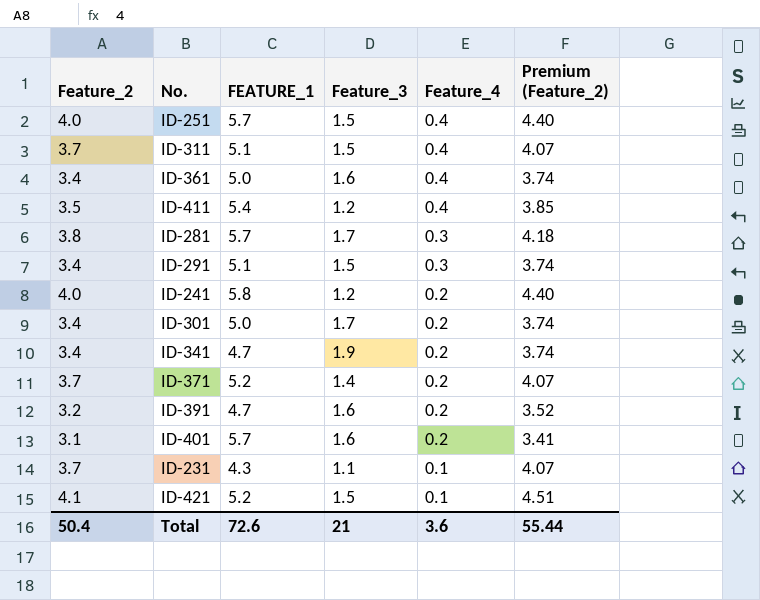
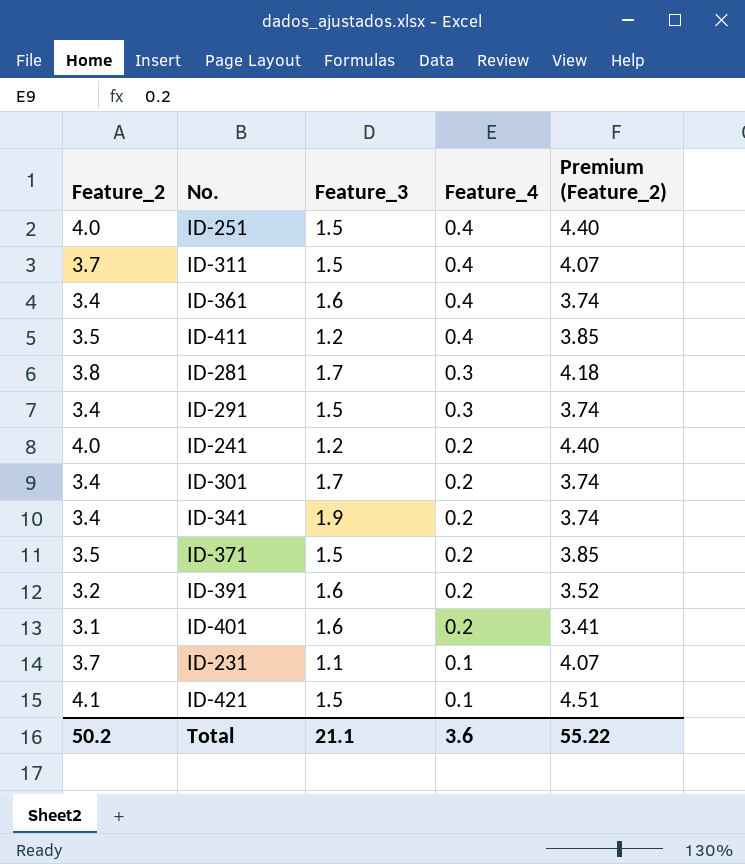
column FEATURE_1 | position: 3 -> none
ID-371 | Feature_2: 3.7 -> 3.5
ID-371 | Feature_3: 1.4 -> 1.5
ID-371 | Premium (Feature_2): 4.07 -> 3.85
Total | Feature_2: 50.4 -> 50.2
Total | Feature_3: 21 -> 21.1
Total | Premium (Feature_2): 55.44 -> 55.22

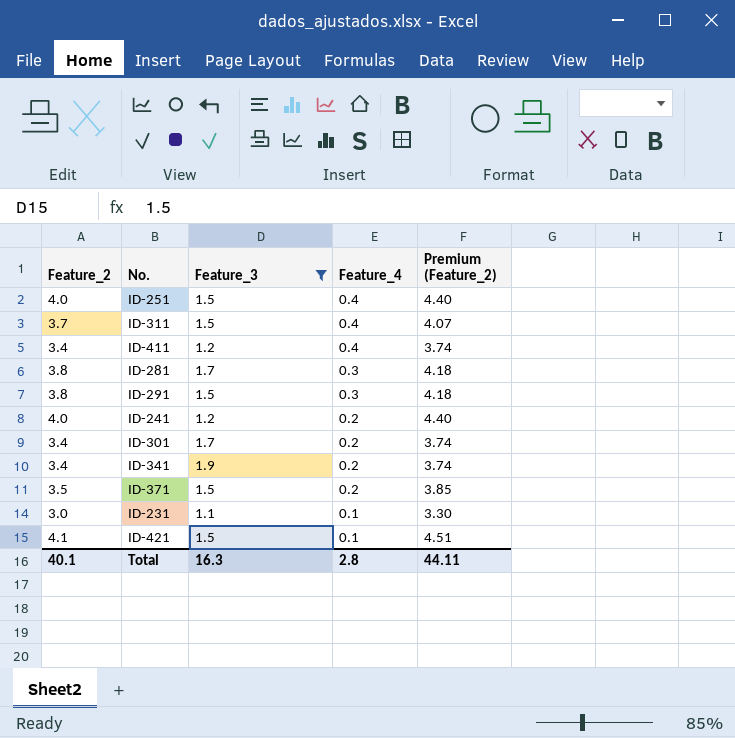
filter: none -> Feature_3 != 1.6
ID-411 | Feature_2: 3.5 -> 3.4
ID-411 | Premium (Feature_2): 3.85 -> 3.74
ID-291 | Feature_2: 3.4 -> 3.8
ID-291 | Premium (Feature_2): 3.74 -> 4.18
ID-231 | Feature_2: 3.7 -> 3.0
ID-231 | Premium (Feature_2): 4.07 -> 3.30
Total | Feature_2: 50.2 -> 40.1
Total | Feature_3: 21.1 -> 16.3
Total | Feature_4: 3.6 -> 2.8
Total | Premium (Feature_2): 55.22 -> 44.11

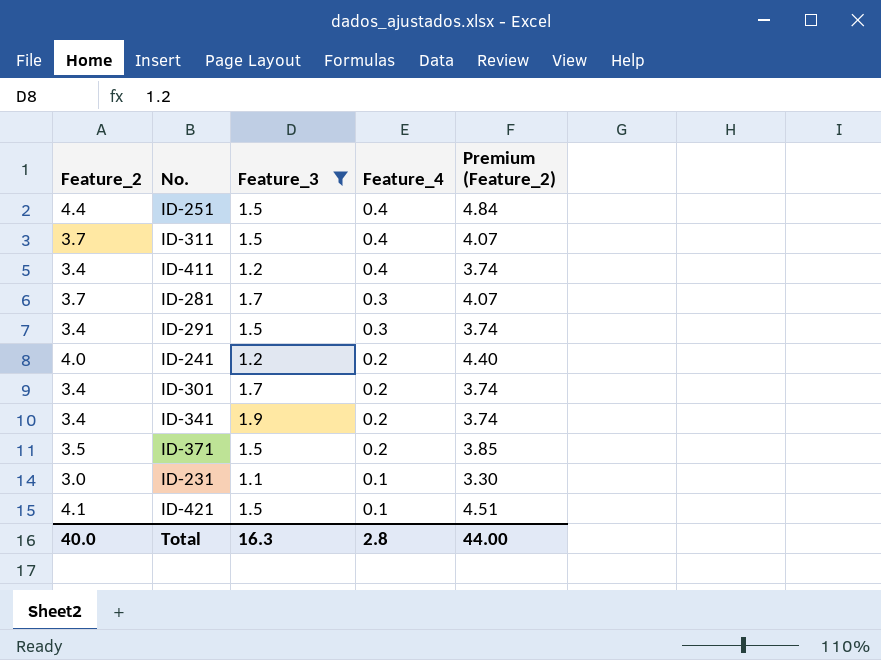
ID-251 | Feature_2: 4.0 -> 4.4
ID-251 | Premium (Feature_2): 4.40 -> 4.84
ID-281 | Feature_2: 3.8 -> 3.7
ID-281 | Premium (Feature_2): 4.18 -> 4.07
ID-291 | Feature_2: 3.8 -> 3.4
ID-291 | Premium (Feature_2): 4.18 -> 3.74
Total | Feature_2: 40.1 -> 40.0
Total | Premium (Feature_2): 44.11 -> 44.00

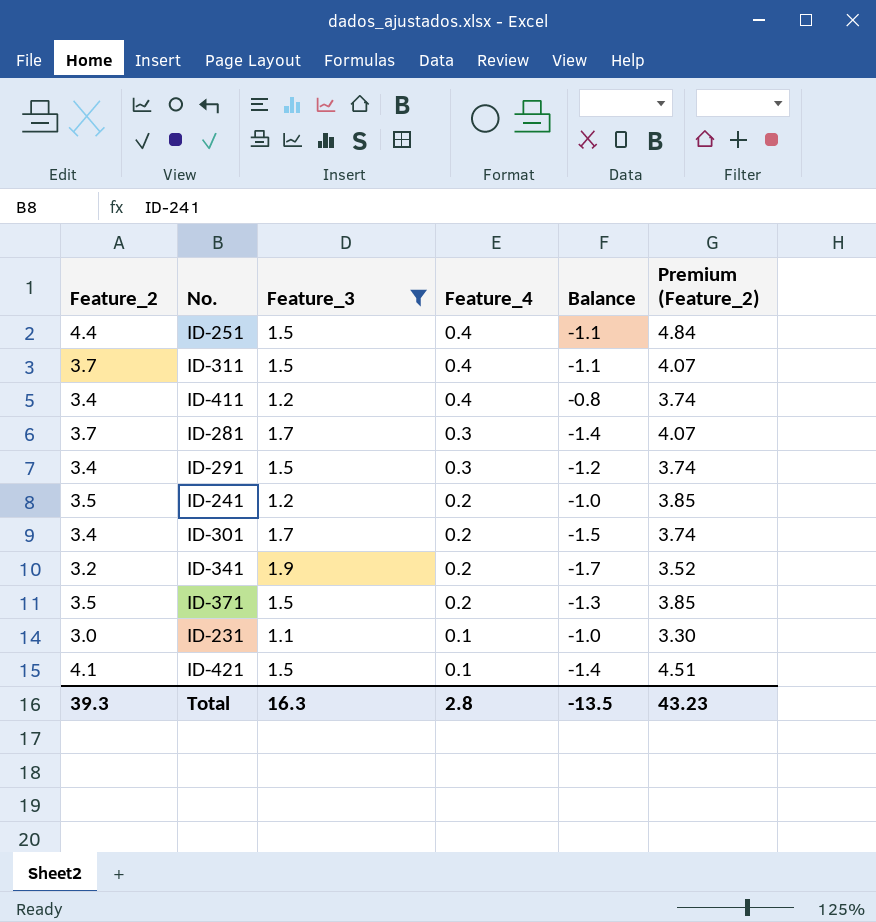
column Balance | formula: none -> [Feature_4] - [Feature_3]
ID-241 | Feature_2: 4.0 -> 3.5
ID-241 | Premium (Feature_2): 4.40 -> 3.85
ID-341 | Feature_2: 3.4 -> 3.2
ID-341 | Premium (Feature_2): 3.74 -> 3.52
Total | Feature_2: 40.0 -> 39.3
Total | Premium (Feature_2): 44.00 -> 43.23

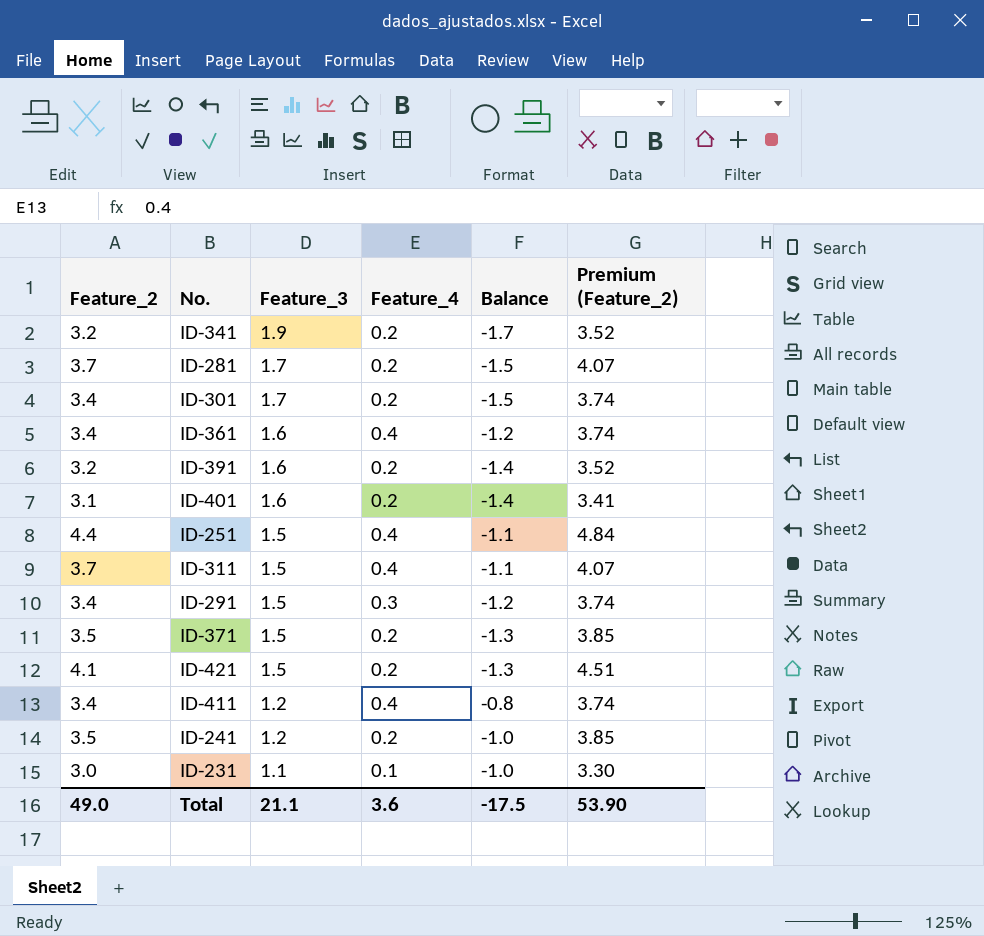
filter: Feature_3 != 1.6 -> none
row order: Feature_4 descending -> Feature_3 descending
ID-281 | Feature_4: 0.3 -> 0.2
ID-281 | Balance: -1.4 -> -1.5
ID-421 | Feature_4: 0.1 -> 0.2
ID-421 | Balance: -1.4 -> -1.3
Total | Feature_2: 39.3 -> 49.0
Total | Feature_3: 16.3 -> 21.1
Total | Feature_4: 2.8 -> 3.6
Total | Balance: -13.5 -> -17.5
Total | Premium (Feature_2): 43.23 -> 53.90

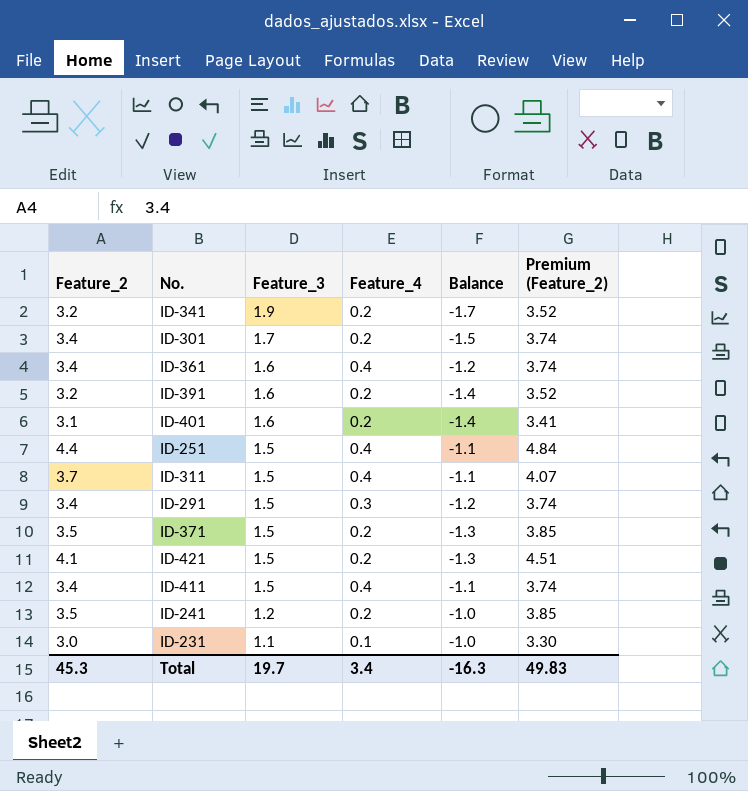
row ID-281: 3.7 | 1.7 | 0.2 | -1.5 | 4.07 -> none
ID-411 | Feature_3: 1.2 -> 1.5
ID-411 | Balance: -0.8 -> -1.1
Total | Feature_2: 49.0 -> 45.3
Total | Feature_3: 21.1 -> 19.7
Total | Feature_4: 3.6 -> 3.4
Total | Balance: -17.5 -> -16.3
Total | Premium (Feature_2): 53.90 -> 49.83

